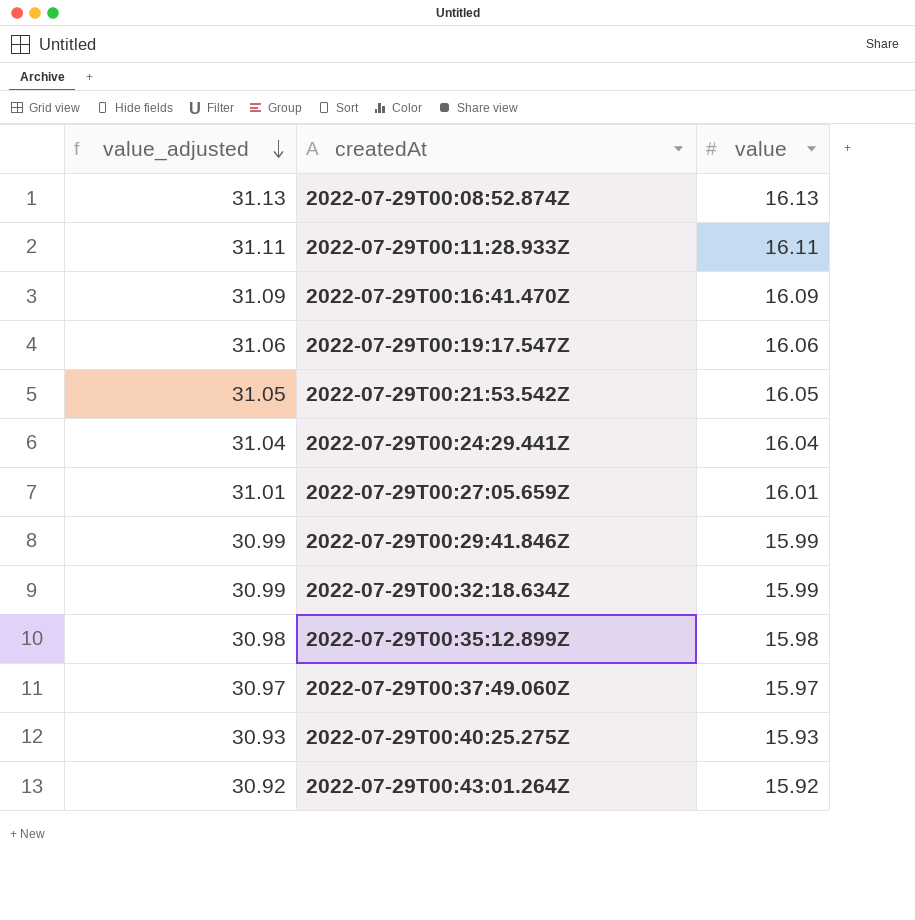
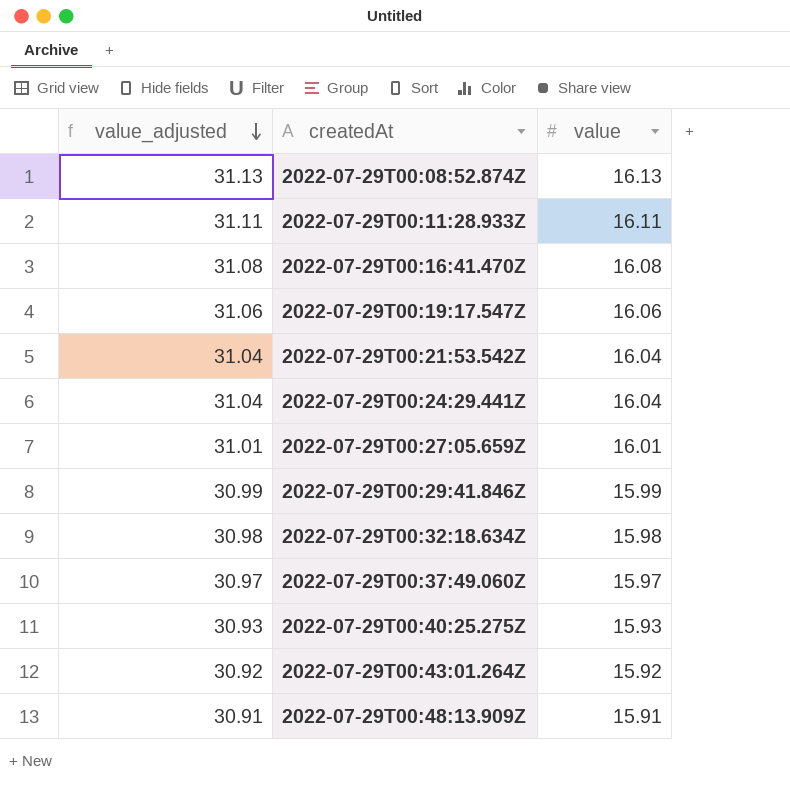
row 2022-07-29T00:35:12.899Z: 30.98 | 15.98 -> none
2022-07-29T00:16:41.470Z | value_adjusted: 31.09 -> 31.08
2022-07-29T00:16:41.470Z | value: 16.09 -> 16.08
2022-07-29T00:21:53.542Z | value_adjusted: 31.05 -> 31.04
2022-07-29T00:21:53.542Z | value: 16.05 -> 16.04
2022-07-29T00:32:18.634Z | value_adjusted: 30.99 -> 30.98
2022-07-29T00:32:18.634Z | value: 15.99 -> 15.98
row 2022-07-29T00:48:13.909Z: none -> 30.91 | 15.91

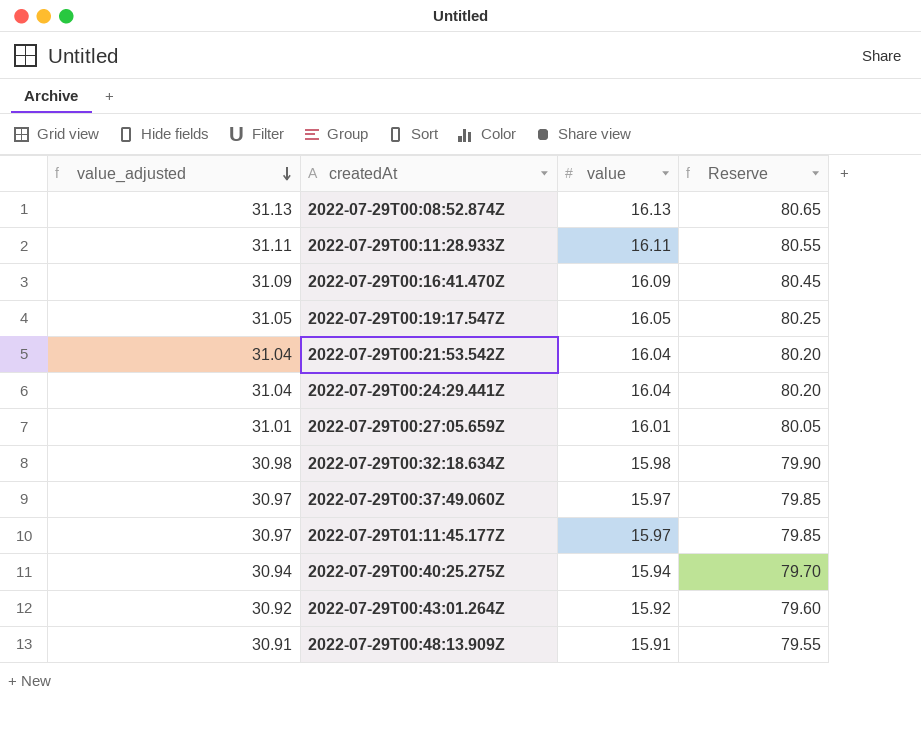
column Reserve | formula: none -> [value] * 5
row 2022-07-29T00:29:41.846Z: 30.99 | 15.99 -> none
2022-07-29T00:16:41.470Z | value_adjusted: 31.08 -> 31.09
2022-07-29T00:16:41.470Z | value: 16.08 -> 16.09
2022-07-29T00:19:17.547Z | value_adjusted: 31.06 -> 31.05
2022-07-29T00:19:17.547Z | value: 16.06 -> 16.05
row 2022-07-29T01:11:45.177Z: none -> 30.97 | 15.97 | 79.85
2022-07-29T00:40:25.275Z | value_adjusted: 30.93 -> 30.94
2022-07-29T00:40:25.275Z | value: 15.93 -> 15.94

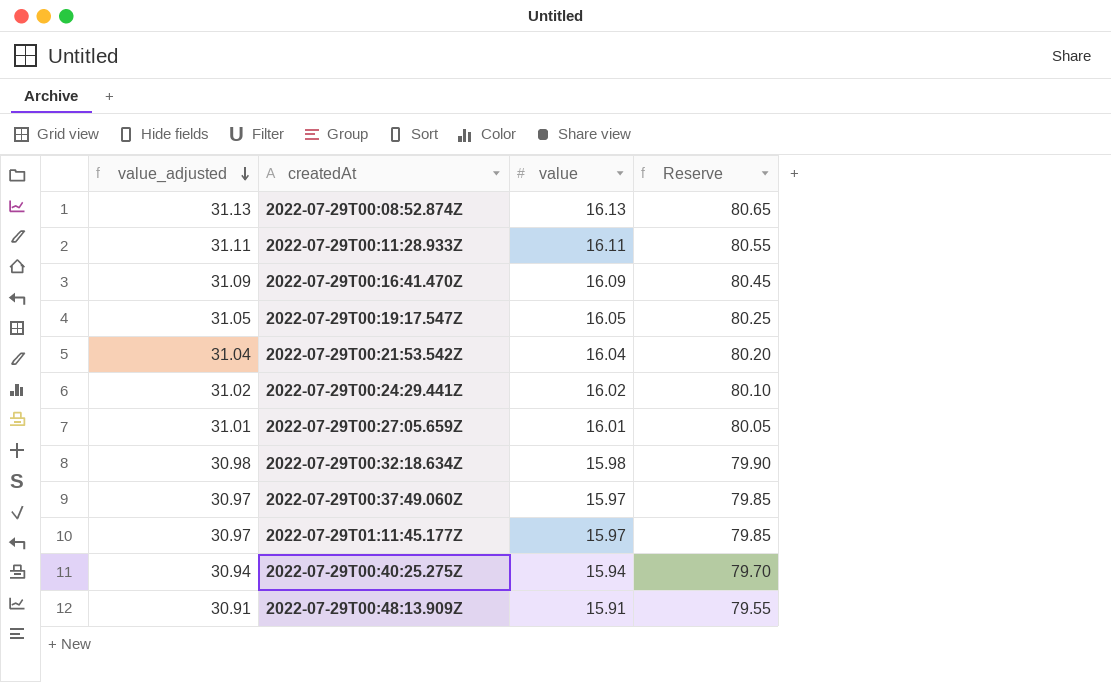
row 2022-07-29T00:43:01.264Z: 30.92 | 15.92 | 79.60 -> none
2022-07-29T00:24:29.441Z | value_adjusted: 31.04 -> 31.02
2022-07-29T00:24:29.441Z | value: 16.04 -> 16.02
2022-07-29T00:24:29.441Z | Reserve: 80.20 -> 80.10

